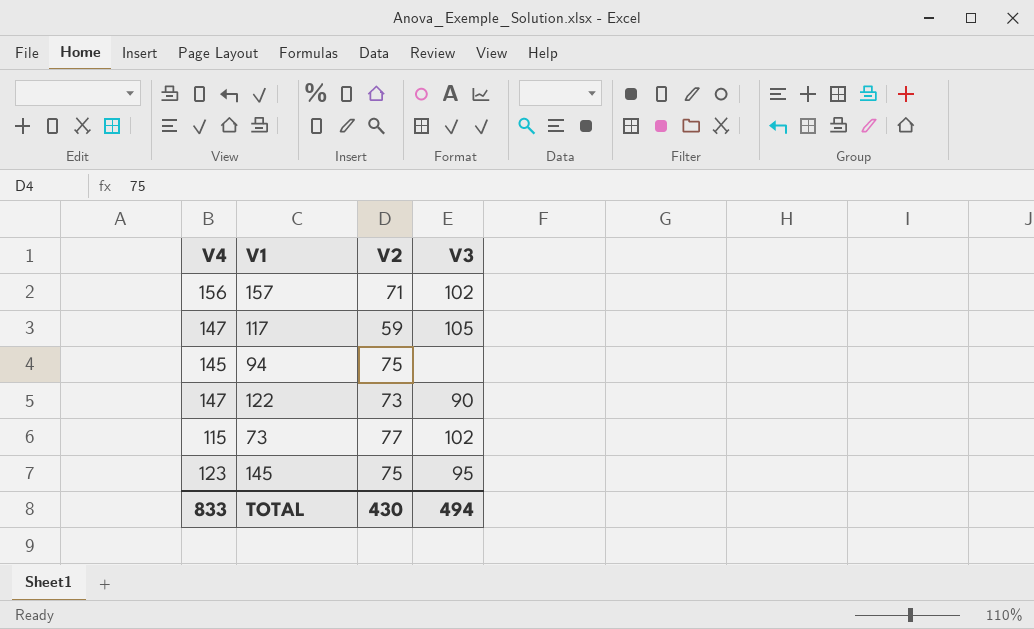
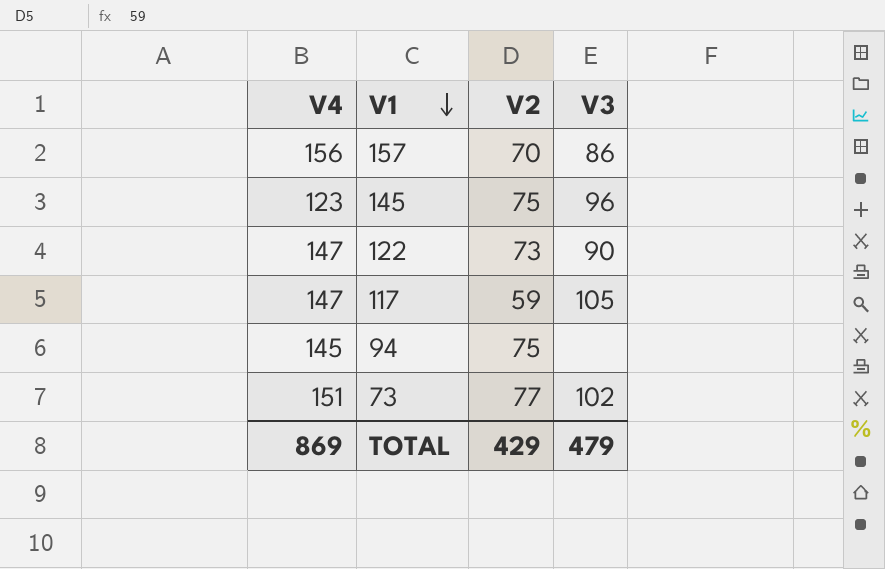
row order: none -> V1 descending
157 | V2: 71 -> 70
157 | V3: 102 -> 86
145 | V3: 95 -> 96
73 | V4: 115 -> 151
TOTAL | V4: 833 -> 869
TOTAL | V2: 430 -> 429
TOTAL | V3: 494 -> 479

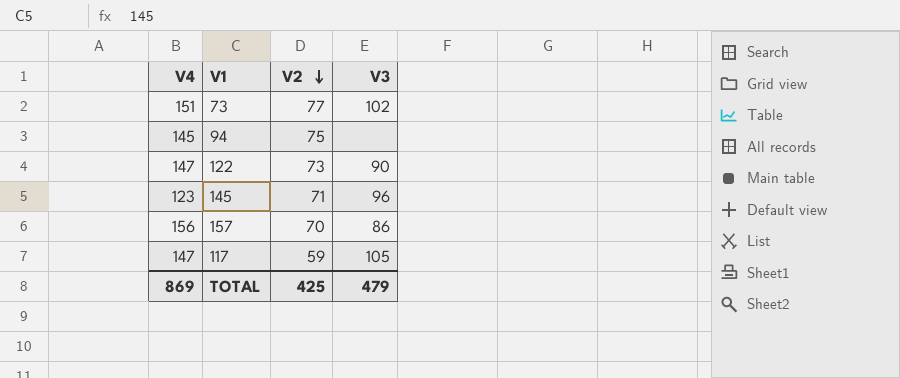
row order: V1 descending -> V2 descending
145 | V2: 75 -> 71
TOTAL | V2: 429 -> 425

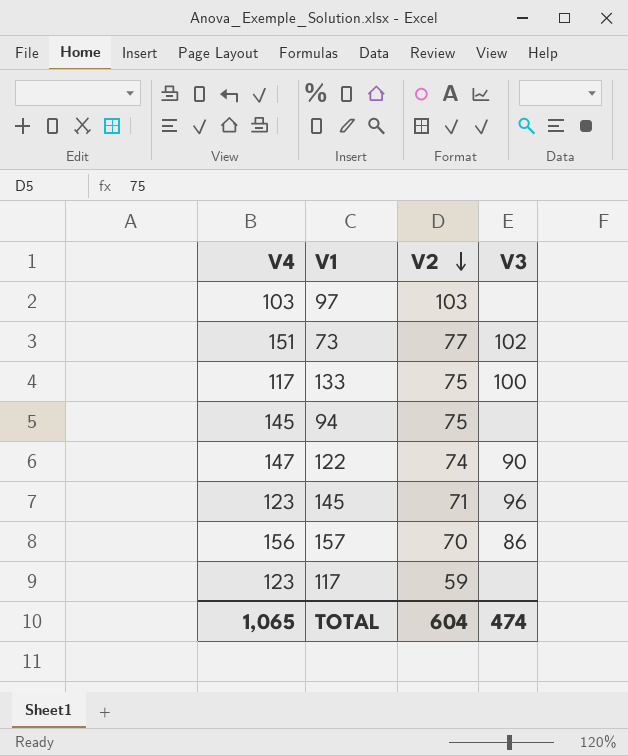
row 97: none -> 103 | 103 | none
row 133: none -> 117 | 75 | 100
122 | V2: 73 -> 74
117 | V4: 147 -> 123
117 | V3: 105 -> none
TOTAL | V4: 869 -> 1,065
TOTAL | V2: 425 -> 604
TOTAL | V3: 479 -> 474

